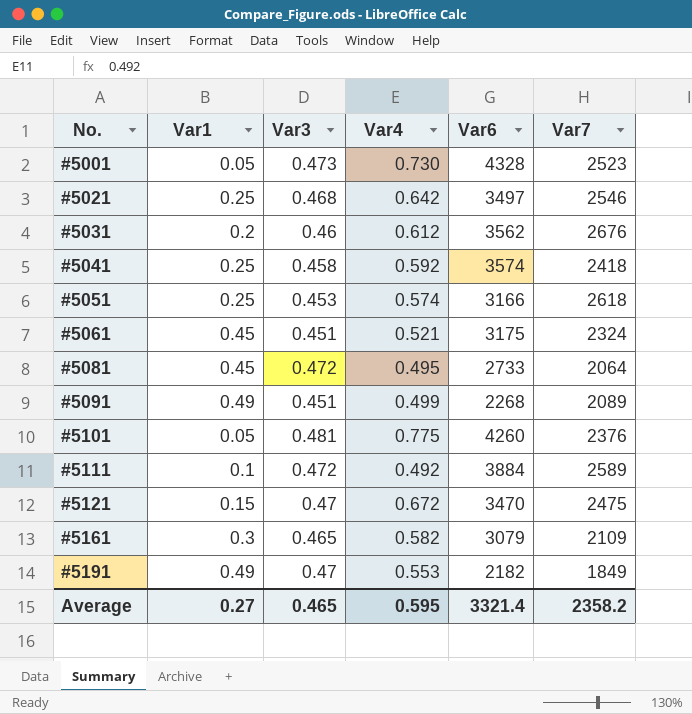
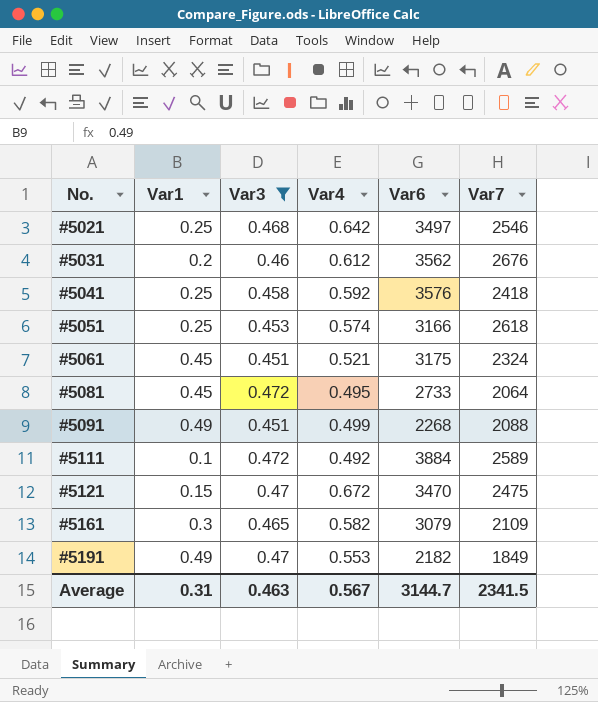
filter: none -> Var3 <= 0.472
#5041 | Var6: 3574 -> 3576
#5091 | Var7: 2089 -> 2088
Average | Var1: 0.27 -> 0.31
Average | Var3: 0.465 -> 0.463
Average | Var4: 0.595 -> 0.567
Average | Var6: 3321.4 -> 3144.7
Average | Var7: 2358.2 -> 2341.5

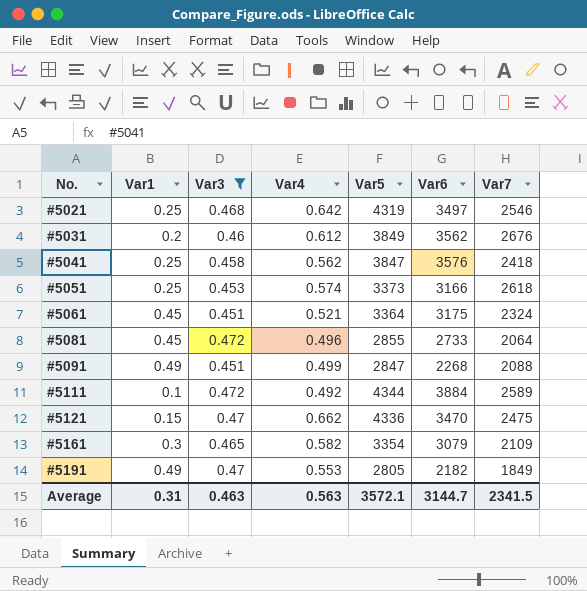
column Var5 | position: none -> 5
#5041 | Var4: 0.592 -> 0.562
#5081 | Var4: 0.495 -> 0.496
#5121 | Var4: 0.672 -> 0.662
Average | Var4: 0.567 -> 0.563

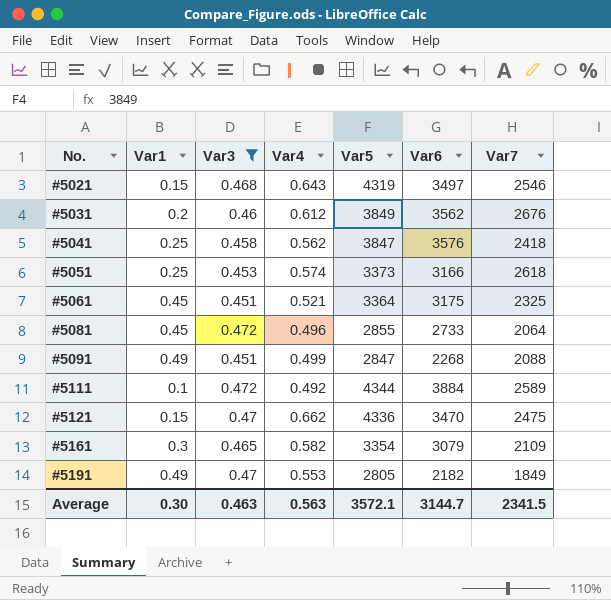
#5021 | Var1: 0.25 -> 0.15
#5021 | Var4: 0.642 -> 0.643
#5061 | Var7: 2324 -> 2325
Average | Var1: 0.31 -> 0.30

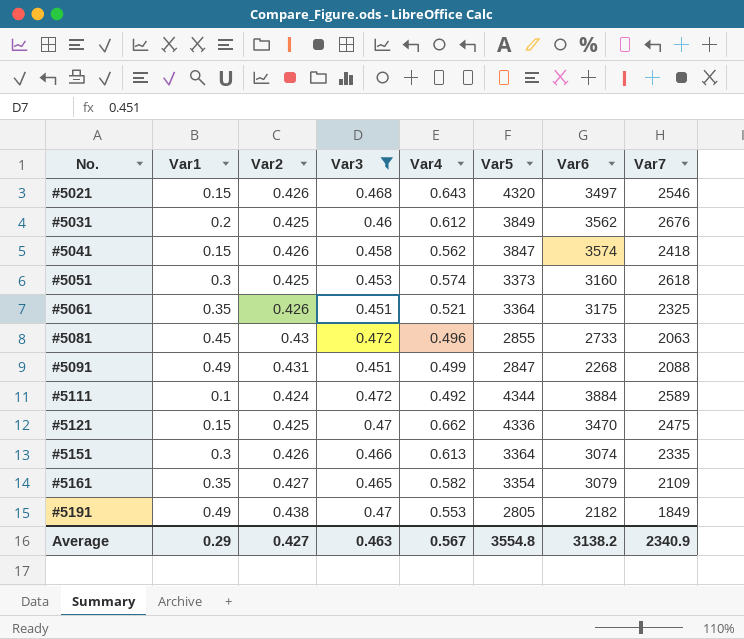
column Var2 | position: none -> 3
#5021 | Var5: 4319 -> 4320
#5041 | Var1: 0.25 -> 0.15
#5041 | Var6: 3576 -> 3574
#5051 | Var1: 0.25 -> 0.3
#5051 | Var6: 3166 -> 3160
#5061 | Var1: 0.45 -> 0.35
#5081 | Var7: 2064 -> 2063
row #5151: none -> 0.3 | 0.426 | 0.466 | 0.613 | 3364 | 3074 | 2335
#5161 | Var1: 0.3 -> 0.35
Average | Var1: 0.30 -> 0.29
Average | Var4: 0.563 -> 0.567
Average | Var5: 3572.1 -> 3554.8
Average | Var6: 3144.7 -> 3138.2
Average | Var7: 2341.5 -> 2340.9

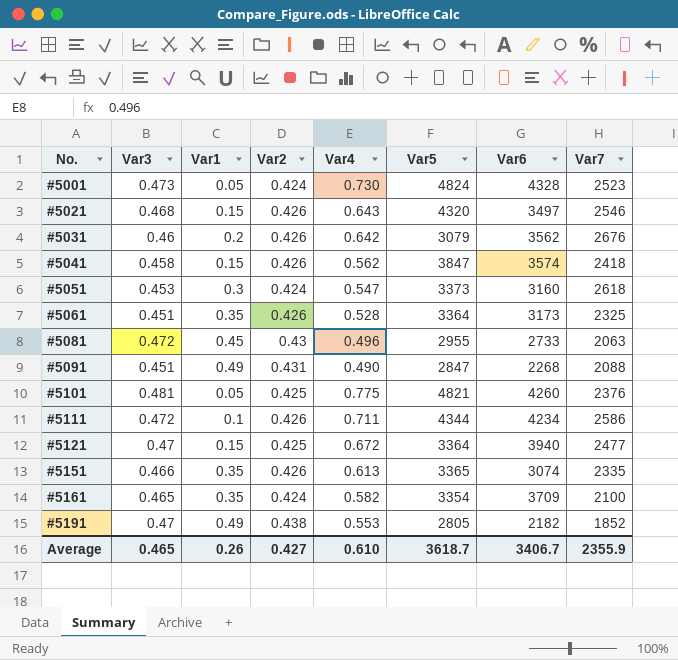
filter: Var3 <= 0.472 -> none
column Var3 | position: 4 -> 2
#5031 | Var2: 0.425 -> 0.426
#5031 | Var4: 0.612 -> 0.642
#5031 | Var5: 3849 -> 3079
#5051 | Var2: 0.425 -> 0.424
#5051 | Var4: 0.574 -> 0.547
#5061 | Var4: 0.521 -> 0.528
#5061 | Var6: 3175 -> 3173
#5081 | Var5: 2855 -> 2955
#5091 | Var4: 0.499 -> 0.490
#5111 | Var2: 0.424 -> 0.426
#5111 | Var4: 0.492 -> 0.711
#5111 | Var6: 3884 -> 4234
#5111 | Var7: 2589 -> 2586
#5121 | Var4: 0.662 -> 0.672
#5121 | Var5: 4336 -> 3364
#5121 | Var6: 3470 -> 3940
#5121 | Var7: 2475 -> 2477
#5151 | Var1: 0.3 -> 0.35
#5151 | Var5: 3364 -> 3365
#5161 | Var2: 0.427 -> 0.424
#5161 | Var6: 3079 -> 3709
#5161 | Var7: 2109 -> 2100
#5191 | Var7: 1849 -> 1852
Average | Var3: 0.463 -> 0.465
Average | Var1: 0.29 -> 0.26
Average | Var4: 0.567 -> 0.610
Average | Var5: 3554.8 -> 3618.7
Average | Var6: 3138.2 -> 3406.7
Average | Var7: 2340.9 -> 2355.9

